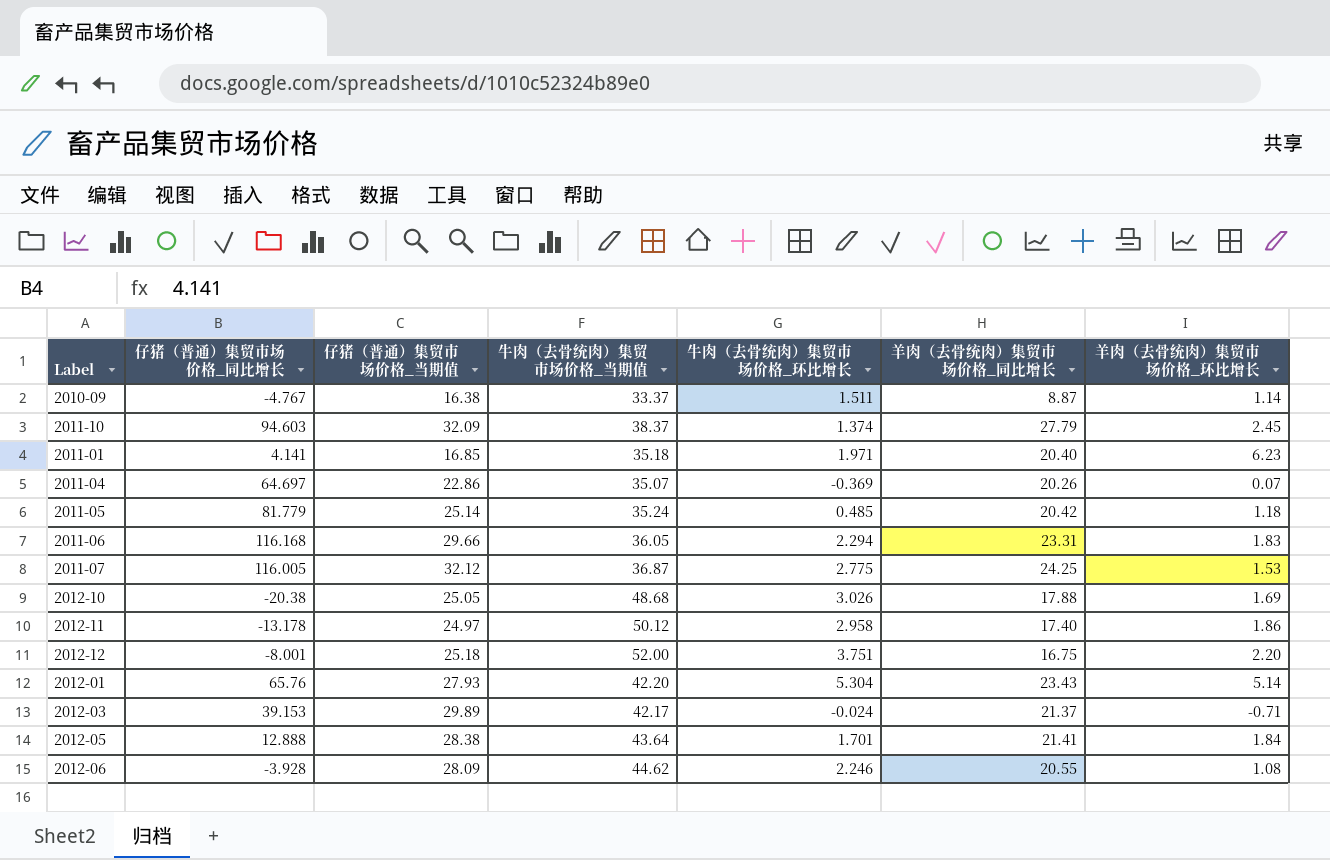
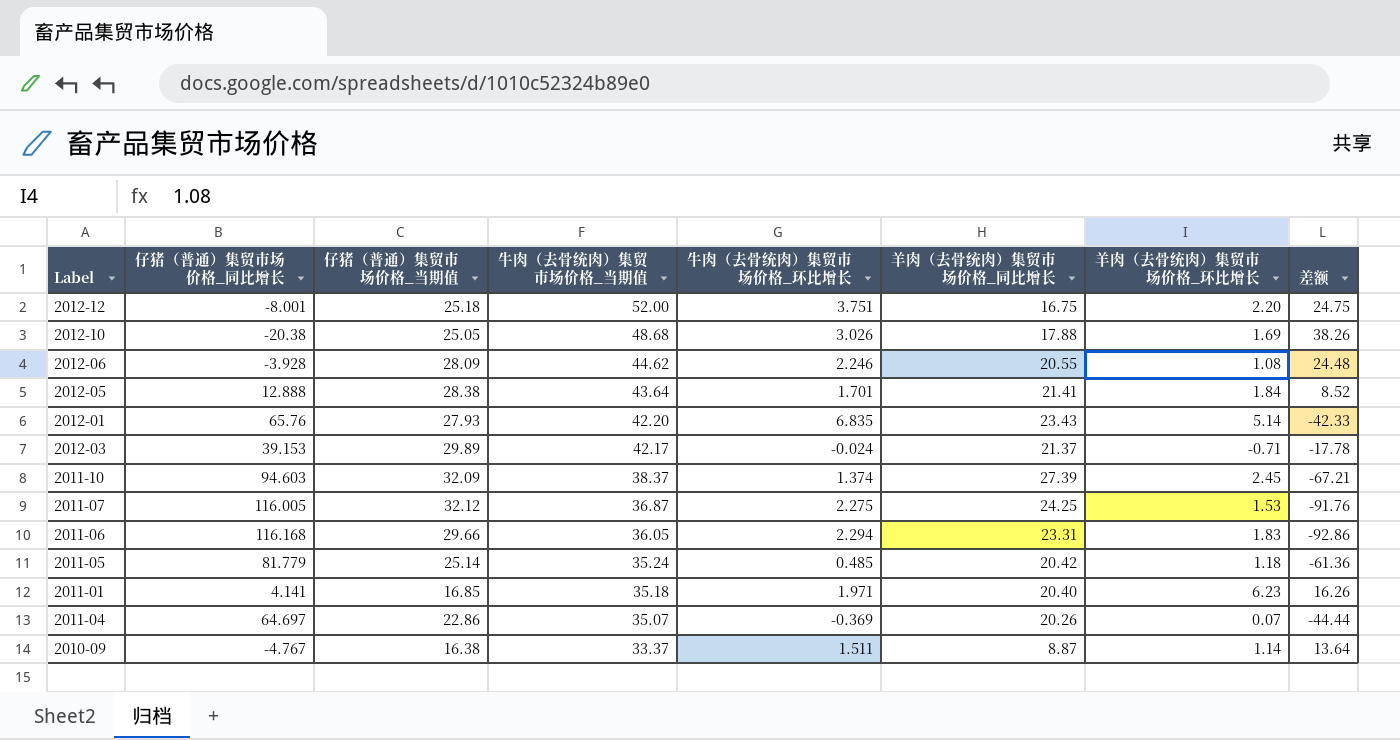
row order: none -> 牛肉（去骨统肉）集贸市场价格_当期值 descending
column 差额 | formula: none -> [羊肉（去骨统肉）集贸市场价格_同比增长] - [仔猪（普通）集贸市场价格_同比增长]
row 2012-11: -13.178 | 24.97 | 50.12 | 2.958 | 17.40 | 1.86 -> none
2012-01 | 牛肉（去骨统肉）集贸市场价格_环比增长: 5.304 -> 6.835
2011-10 | 羊肉（去骨统肉）集贸市场价格_同比增长: 27.79 -> 27.39
2011-07 | 牛肉（去骨统肉）集贸市场价格_环比增长: 2.775 -> 2.275

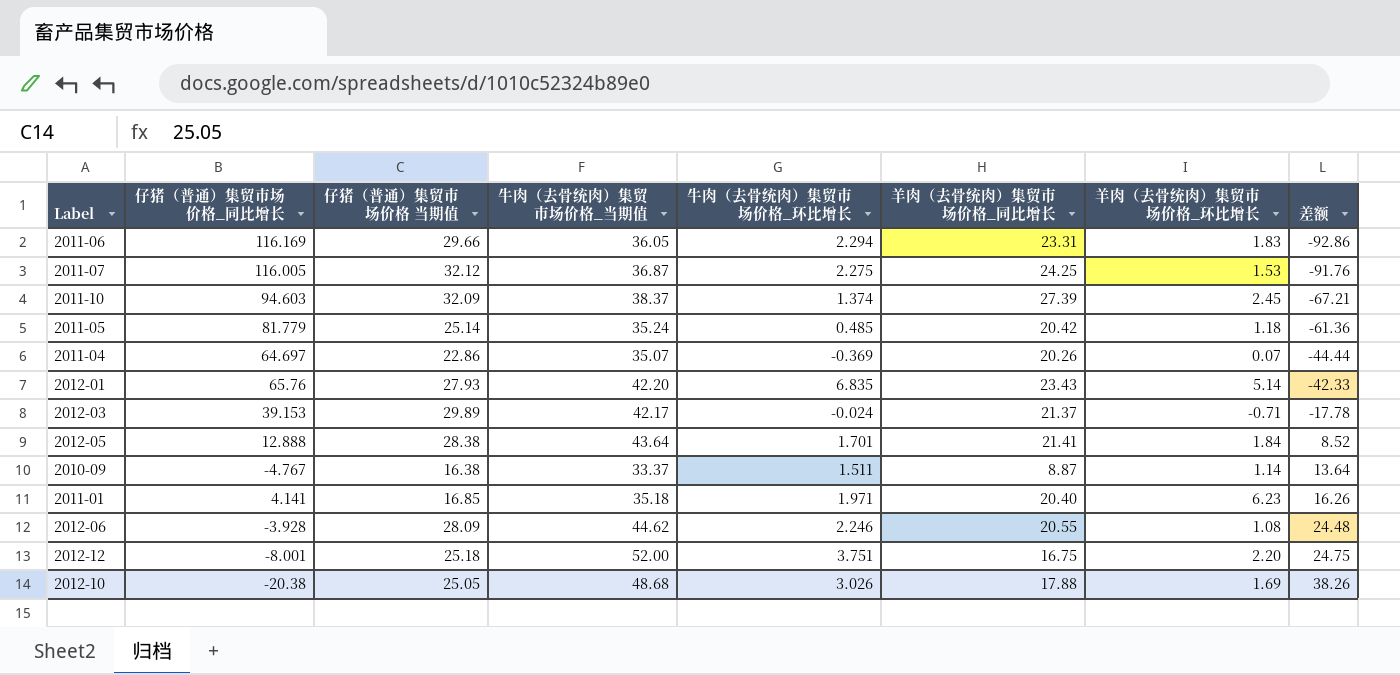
row order: 牛肉（去骨统肉）集贸市场价格_当期值 descending -> 差额 ascending
column name: 仔猪（普通）集贸市场价格_当期值 -> 仔猪（普通）集贸市场价格 当期值
2011-06 | 仔猪（普通）集贸市场价格_同比增长: 116.168 -> 116.169

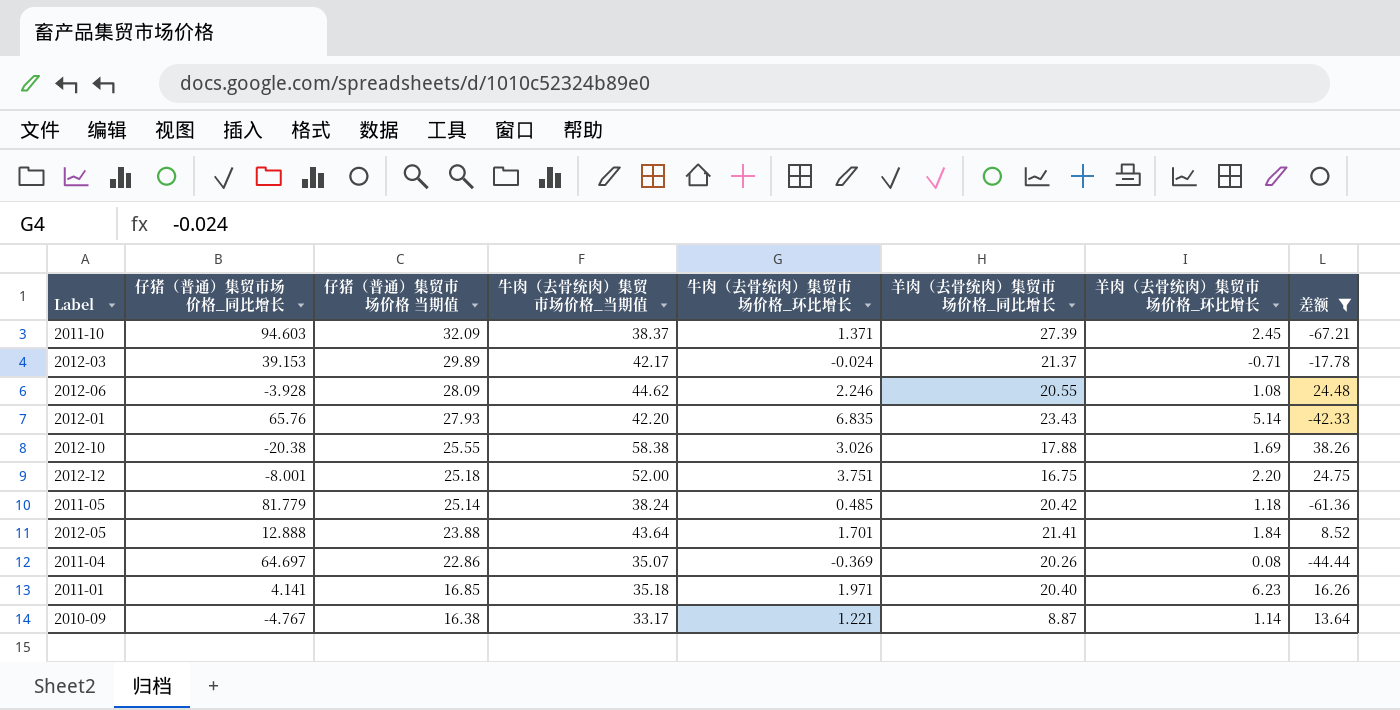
filter: none -> 差额 >= -67.21
row order: 差额 ascending -> 仔猪（普通）集贸市场价格 当期值 descending
2011-10 | 牛肉（去骨统肉）集贸市场价格_环比增长: 1.374 -> 1.371
2012-10 | 仔猪（普通）集贸市场价格 当期值: 25.05 -> 25.55
2012-10 | 牛肉（去骨统肉）集贸市场价格_当期值: 48.68 -> 58.38
2011-05 | 牛肉（去骨统肉）集贸市场价格_当期值: 35.24 -> 38.24
2012-05 | 仔猪（普通）集贸市场价格 当期值: 28.38 -> 23.88
2011-04 | 羊肉（去骨统肉）集贸市场价格_环比增长: 0.07 -> 0.08
2010-09 | 牛肉（去骨统肉）集贸市场价格_当期值: 33.37 -> 33.17
2010-09 | 牛肉（去骨统肉）集贸市场价格_环比增长: 1.511 -> 1.221

